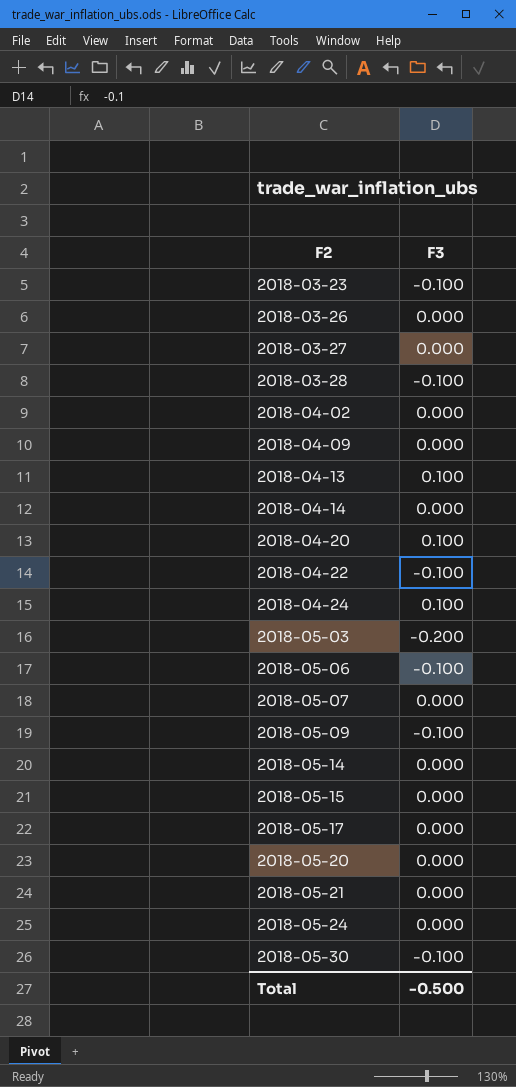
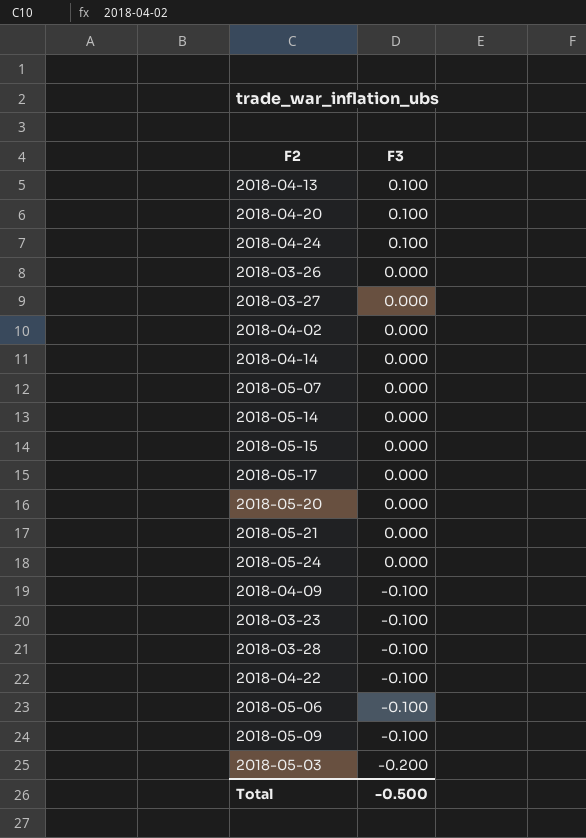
row order: F2 ascending -> F3 descending
row 2018-05-30: -0.100 -> none
2018-04-09 | F3: 0.000 -> -0.100

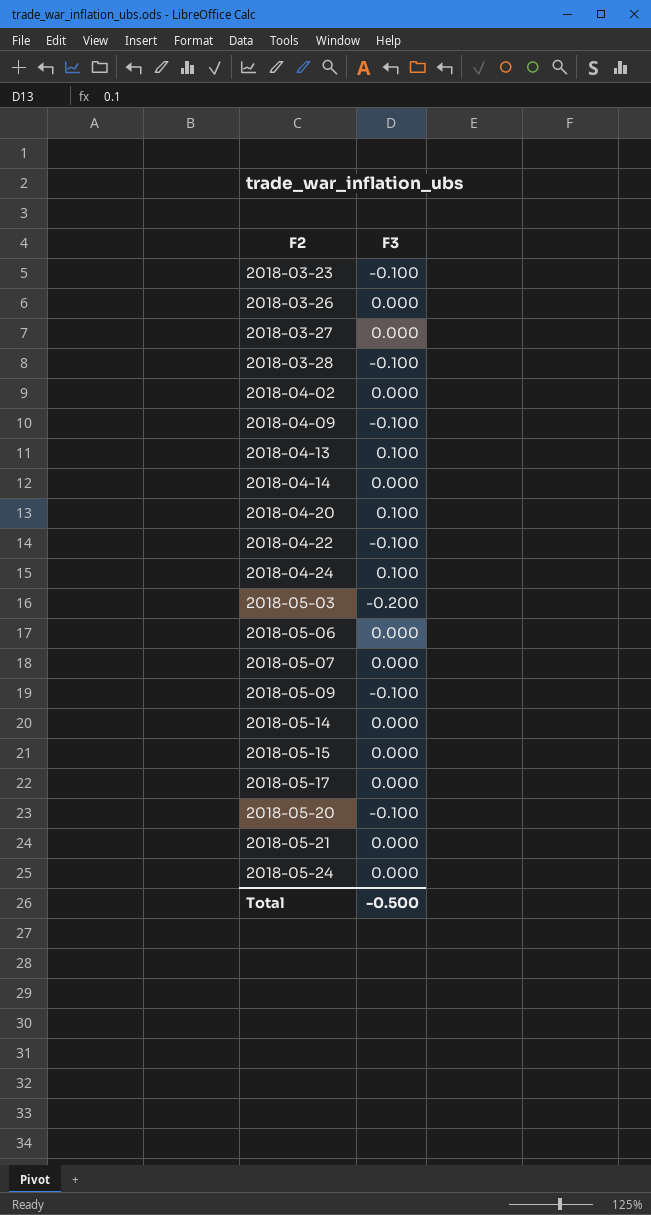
row order: F3 descending -> F2 ascending
2018-05-06 | F3: -0.100 -> 0.000
2018-05-20 | F3: 0.000 -> -0.100

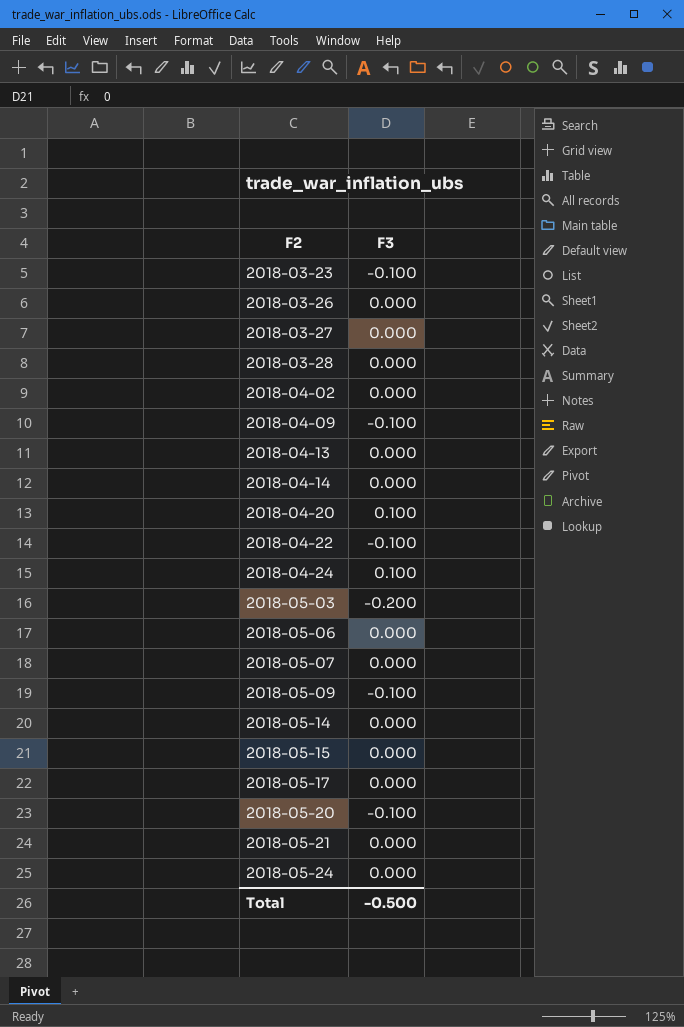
2018-03-28 | F3: -0.100 -> 0.000
2018-04-13 | F3: 0.100 -> 0.000

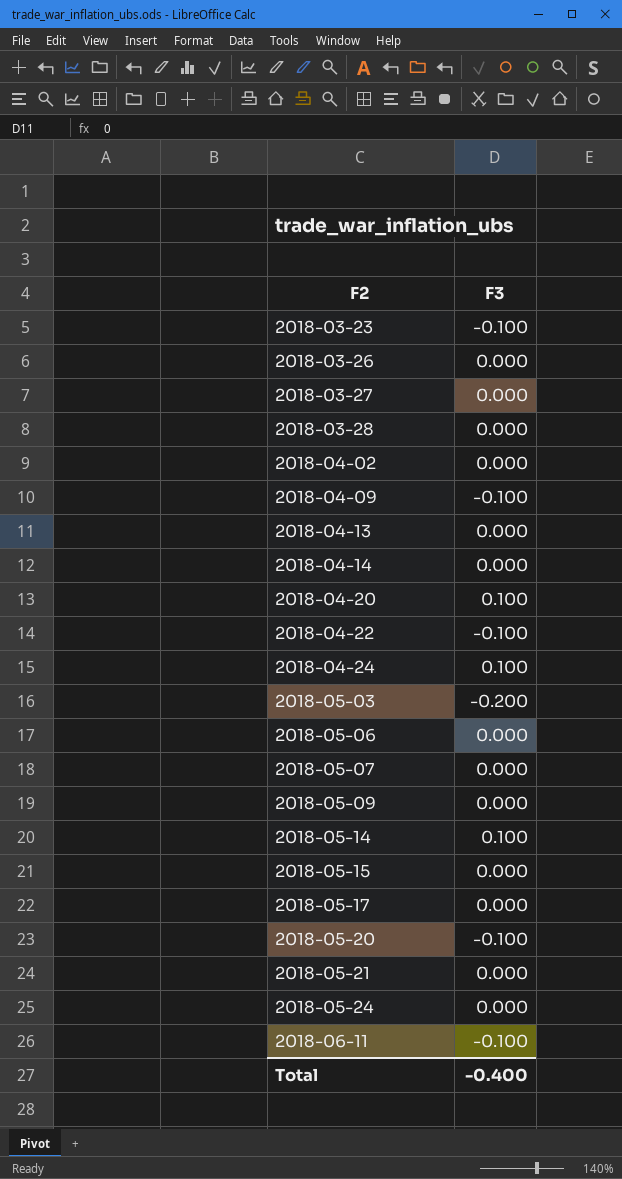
2018-05-09 | F3: -0.100 -> 0.000
2018-05-14 | F3: 0.000 -> 0.100
row 2018-06-11: none -> -0.100
Total | F3: -0.500 -> -0.400

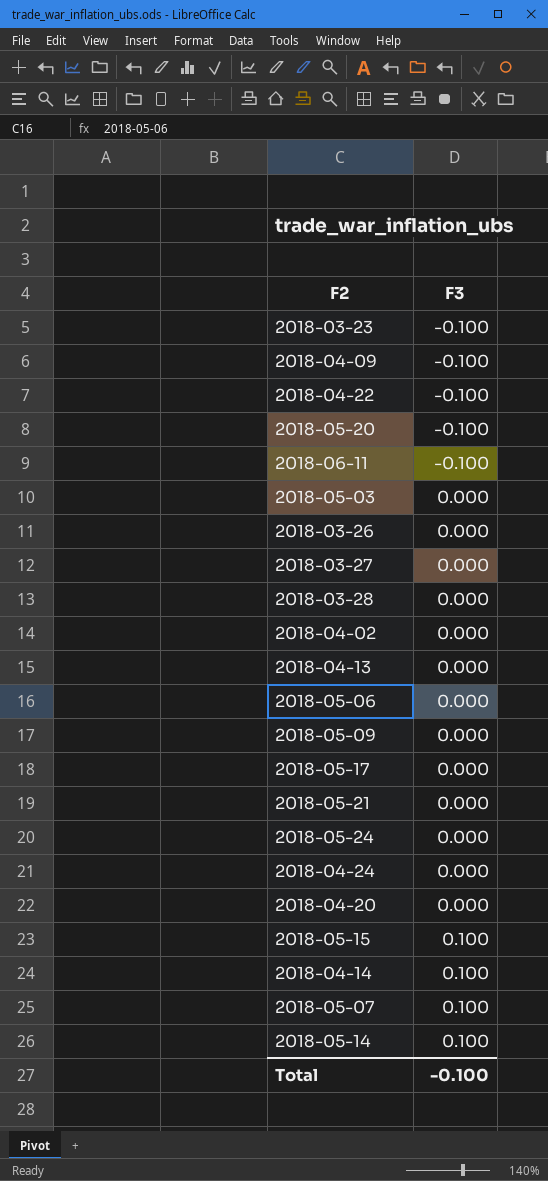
row order: F2 ascending -> F3 ascending
2018-05-03 | F3: -0.200 -> 0.000
2018-04-24 | F3: 0.100 -> 0.000
2018-04-20 | F3: 0.100 -> 0.000
2018-05-15 | F3: 0.000 -> 0.100
2018-04-14 | F3: 0.000 -> 0.100
2018-05-07 | F3: 0.000 -> 0.100
Total | F3: -0.400 -> -0.100

